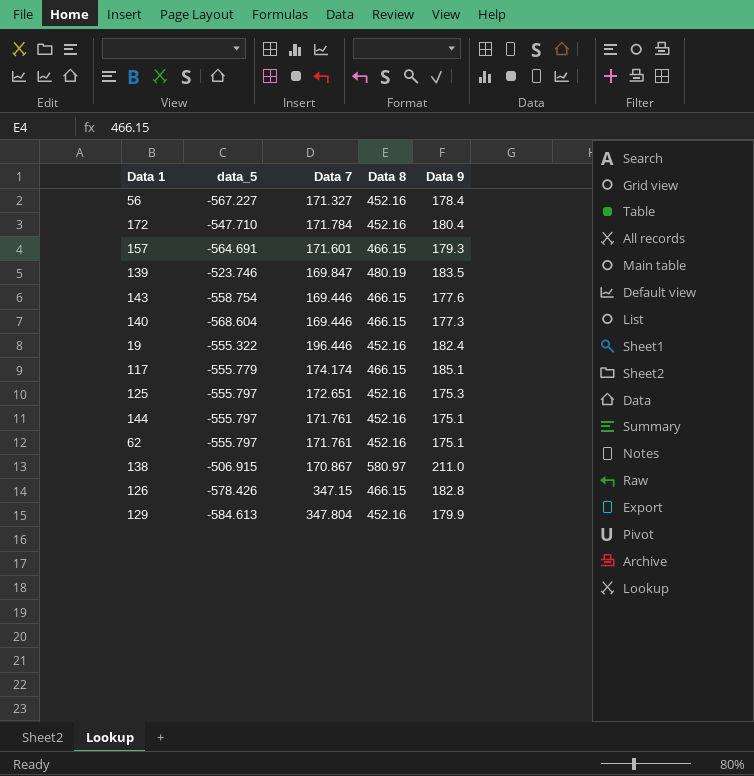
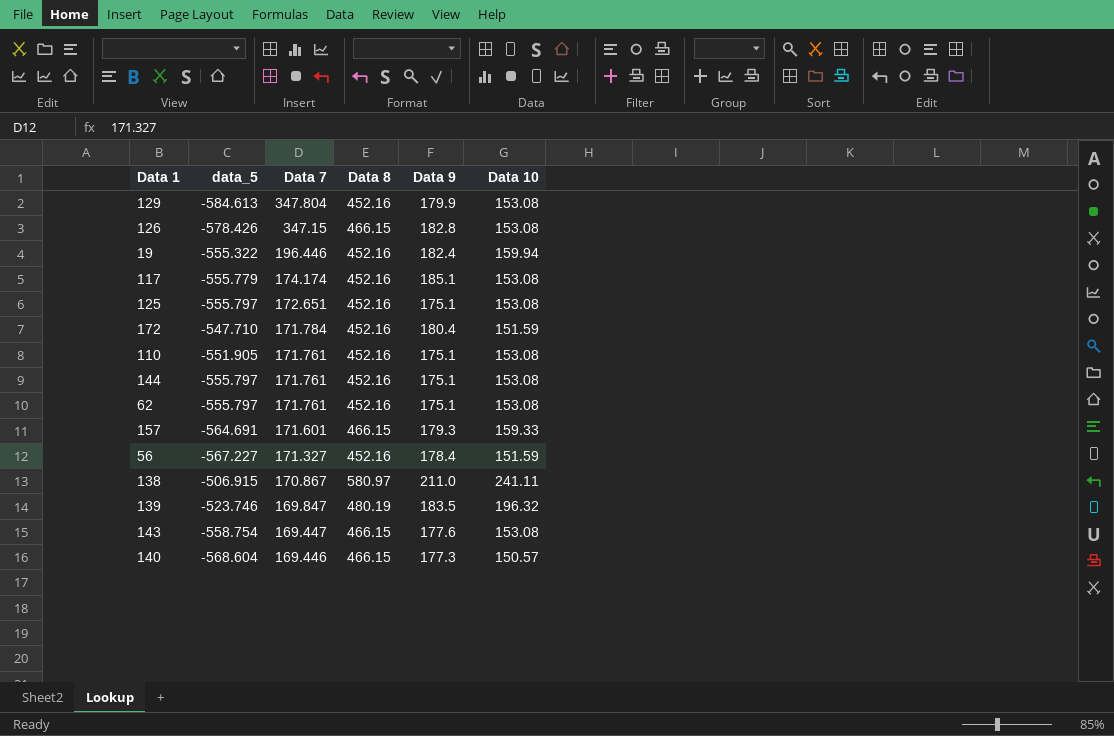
row order: none -> Data 7 descending
column Data 10 | position: none -> 6
117 | Data 8: 466.15 -> 452.16
125 | Data 9: 175.3 -> 175.1
row 110: none -> -551.905 | 171.761 | 452.16 | 175.1 | 153.08
143 | Data 7: 169.446 -> 169.447

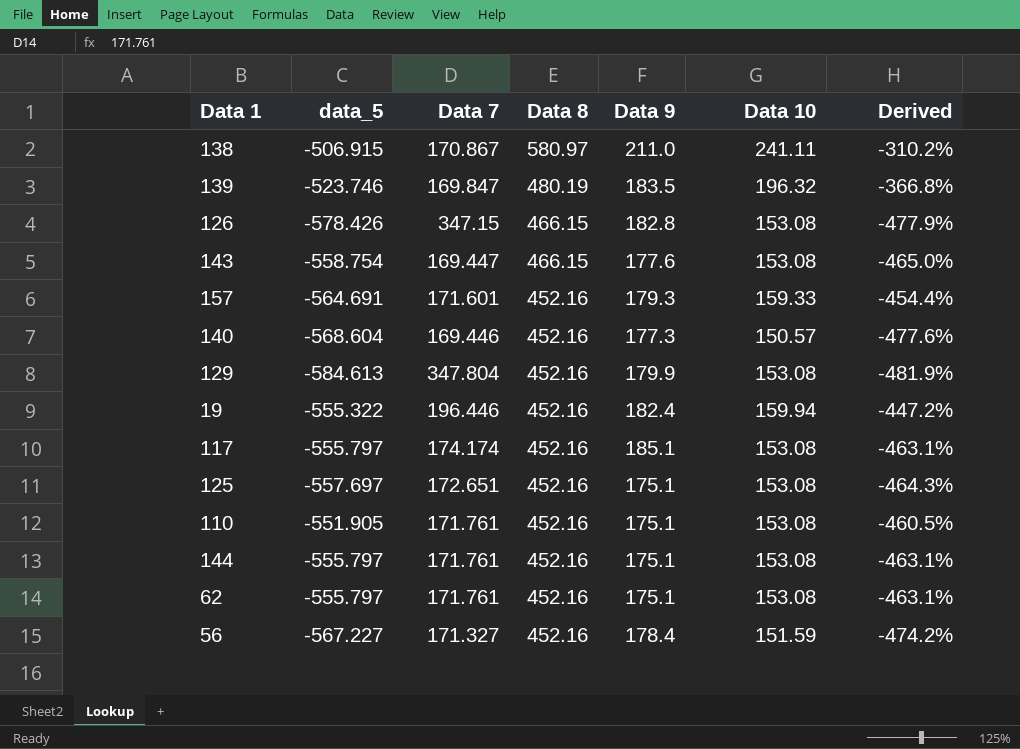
row order: Data 7 descending -> Data 8 descending
column Derived | formula: none -> ([data_5] - [Data 10]) / [Data 10]
row 172: -547.710 | 171.784 | 452.16 | 180.4 | 151.59 -> none
157 | Data 8: 466.15 -> 452.16
140 | Data 8: 466.15 -> 452.16
117 | data_5: -555.779 -> -555.797
125 | data_5: -555.797 -> -557.697

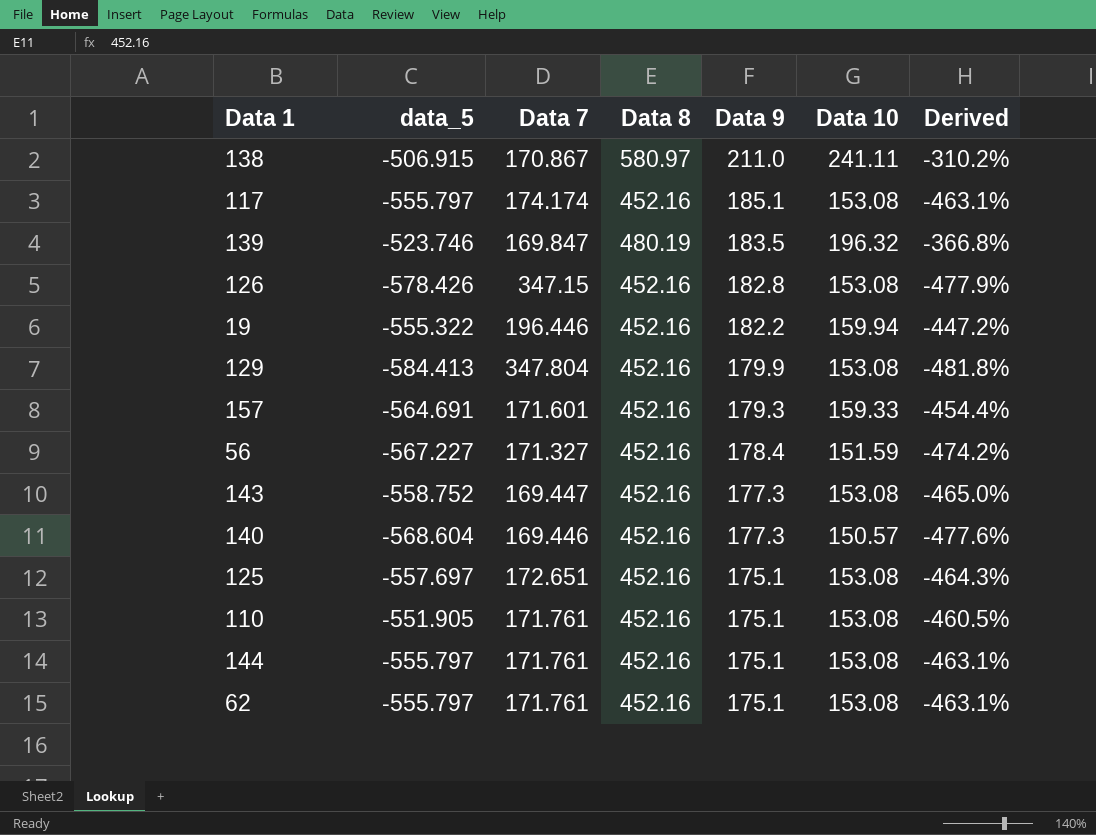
row order: Data 8 descending -> Data 9 descending
126 | Data 8: 466.15 -> 452.16
19 | Data 9: 182.4 -> 182.2
129 | data_5: -584.613 -> -584.413
129 | Derived: -481.9% -> -481.8%
143 | data_5: -558.754 -> -558.752
143 | Data 8: 466.15 -> 452.16
143 | Data 9: 177.6 -> 177.3

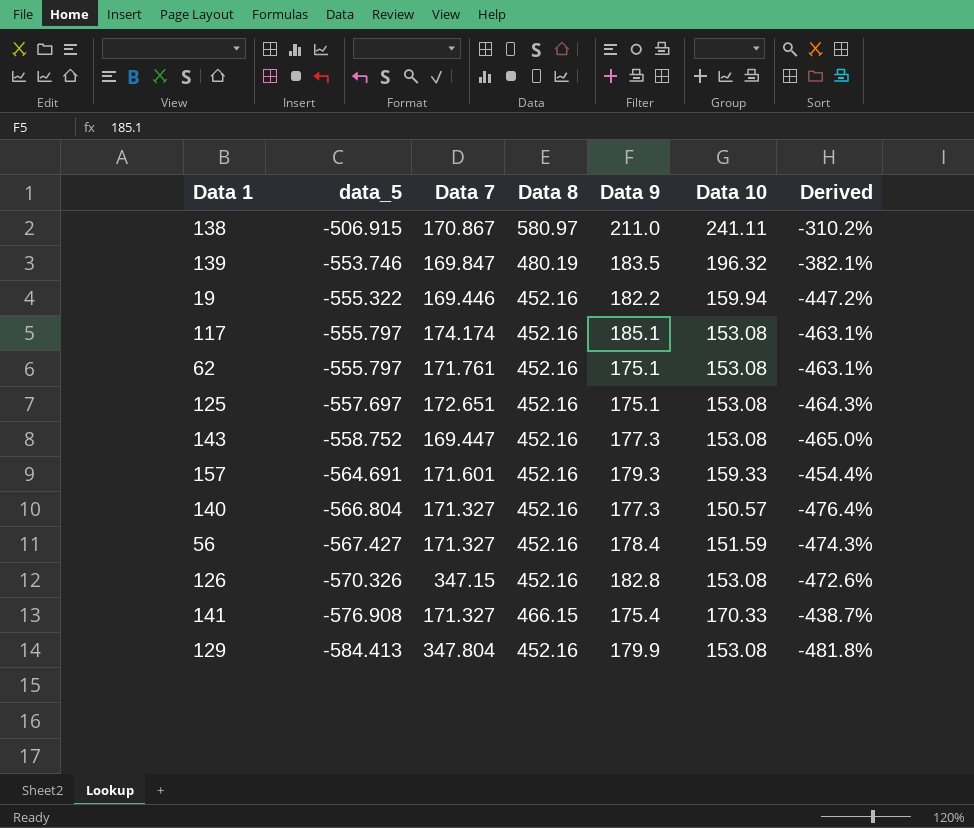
row order: Data 9 descending -> data_5 descending
row 110: -551.905 | 171.761 | 452.16 | 175.1 | 153.08 | -460.5% -> none
row 144: -555.797 | 171.761 | 452.16 | 175.1 | 153.08 | -463.1% -> none
139 | data_5: -523.746 -> -553.746
139 | Derived: -366.8% -> -382.1%
19 | Data 7: 196.446 -> 169.446
140 | data_5: -568.604 -> -566.804
140 | Data 7: 169.446 -> 171.327
140 | Derived: -477.6% -> -476.4%
56 | data_5: -567.227 -> -567.427
56 | Derived: -474.2% -> -474.3%
126 | data_5: -578.426 -> -570.326
126 | Derived: -477.9% -> -472.6%
row 141: none -> -576.908 | 171.327 | 466.15 | 175.4 | 170.33 | -438.7%

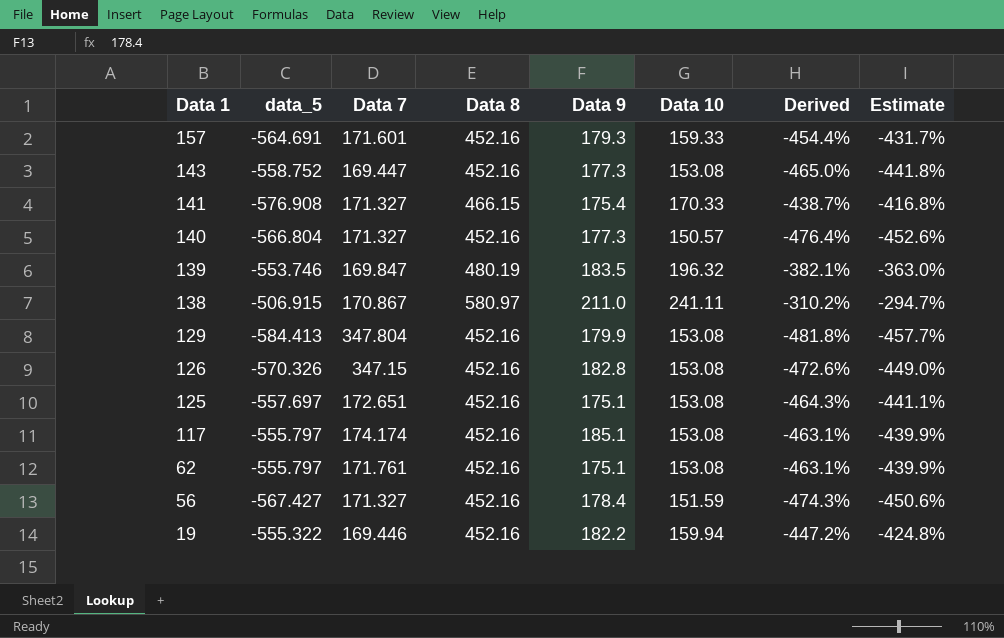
row order: data_5 descending -> Data 1 descending
column Estimate | formula: none -> [Derived] * 0.95

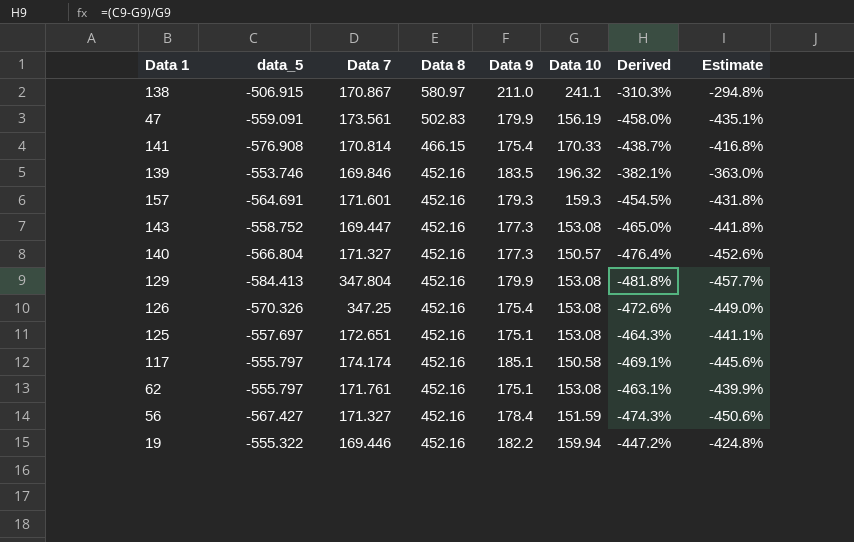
row order: Data 1 descending -> Data 8 descending
138 | Data 10: 241.11 -> 241.1
138 | Derived: -310.2% -> -310.3%
138 | Estimate: -294.7% -> -294.8%
row 47: none -> -559.091 | 173.561 | 502.83 | 179.9 | 156.19 | -458.0% | -435.1%
141 | Data 7: 171.327 -> 170.814
139 | Data 7: 169.847 -> 169.846
139 | Data 8: 480.19 -> 452.16
157 | Data 10: 159.33 -> 159.3
157 | Derived: -454.4% -> -454.5%
157 | Estimate: -431.7% -> -431.8%
126 | Data 7: 347.15 -> 347.25
126 | Data 9: 182.8 -> 175.4
117 | Data 10: 153.08 -> 150.58
117 | Derived: -463.1% -> -469.1%
117 | Estimate: -439.9% -> -445.6%

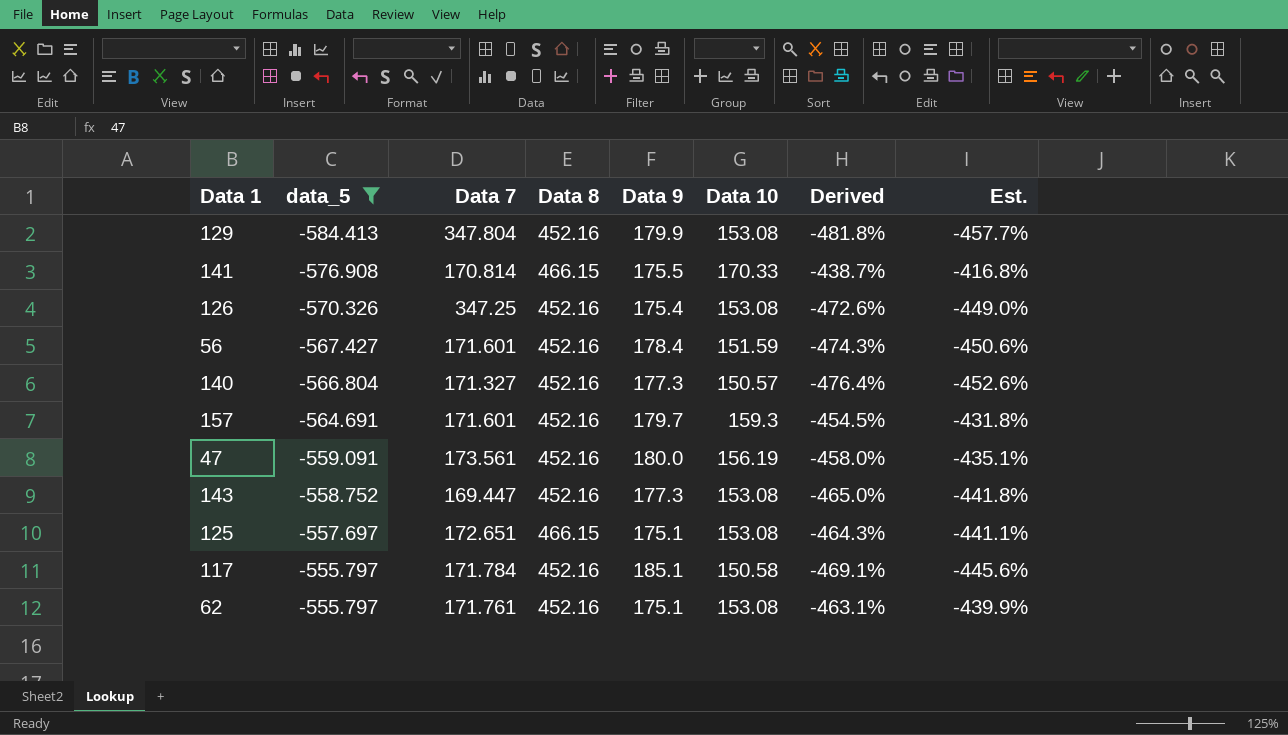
filter: none -> data_5 <= -555.797
row order: Data 8 descending -> data_5 ascending
column name: Estimate -> Est.
141 | Data 9: 175.4 -> 175.5
56 | Data 7: 171.327 -> 171.601
157 | Data 9: 179.3 -> 179.7
47 | Data 8: 502.83 -> 452.16
47 | Data 9: 179.9 -> 180.0
125 | Data 8: 452.16 -> 466.15
117 | Data 7: 174.174 -> 171.784

